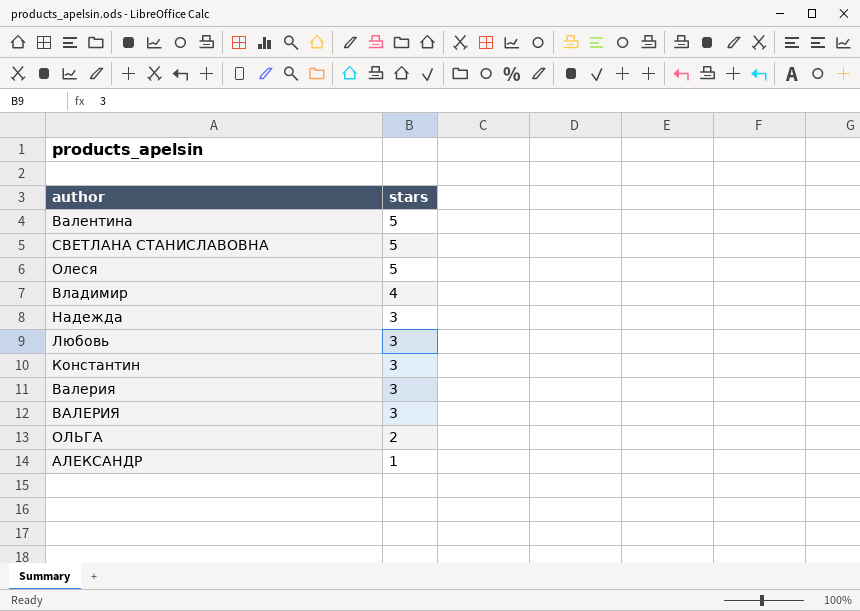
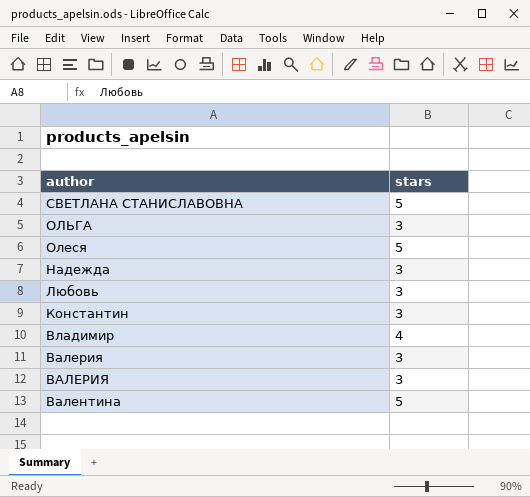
row order: stars descending -> author descending
row АЛЕКСАНДР: 1 -> none
ОЛЬГА | stars: 2 -> 3

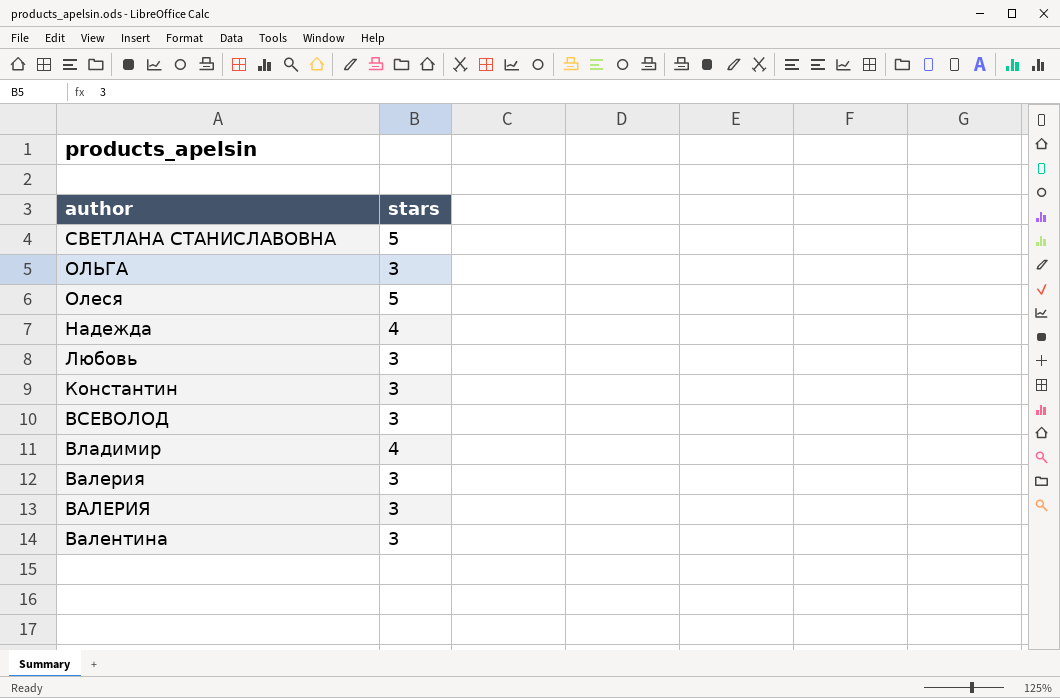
Надежда | stars: 3 -> 4
row ВСЕВОЛОД: none -> 3
Валентина | stars: 5 -> 3

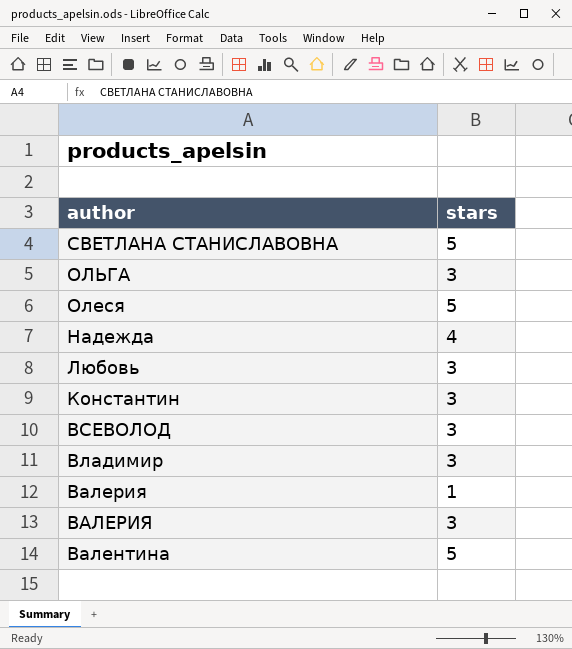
Владимир | stars: 4 -> 3
Валерия | stars: 3 -> 1
Валентина | stars: 3 -> 5

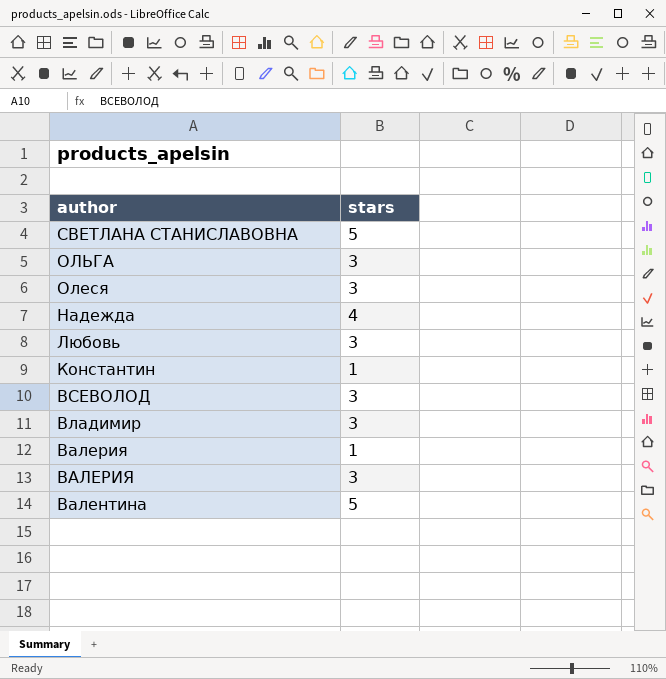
Олеся | stars: 5 -> 3
Константин | stars: 3 -> 1

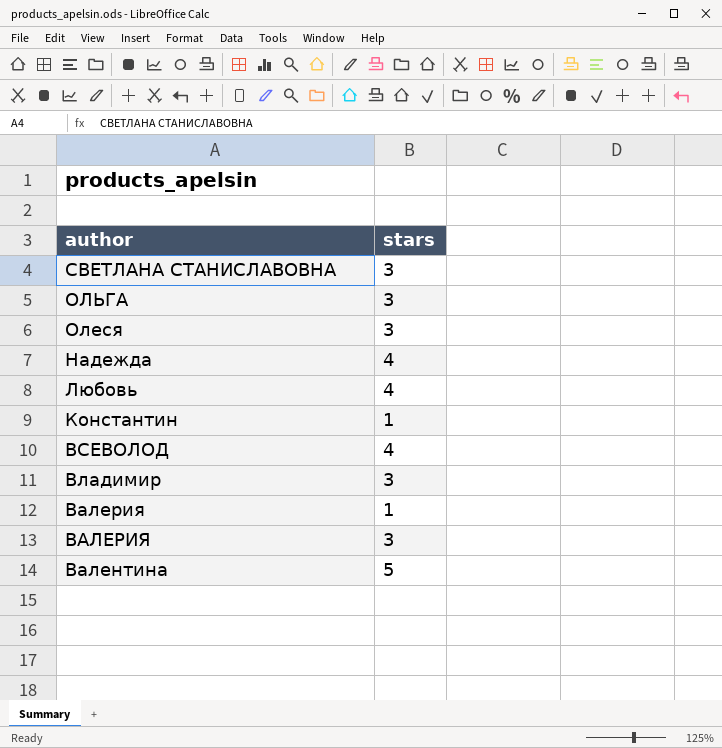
СВЕТЛАНА СТАНИСЛАВОВНА | stars: 5 -> 3
Любовь | stars: 3 -> 4
ВСЕВОЛОД | stars: 3 -> 4

